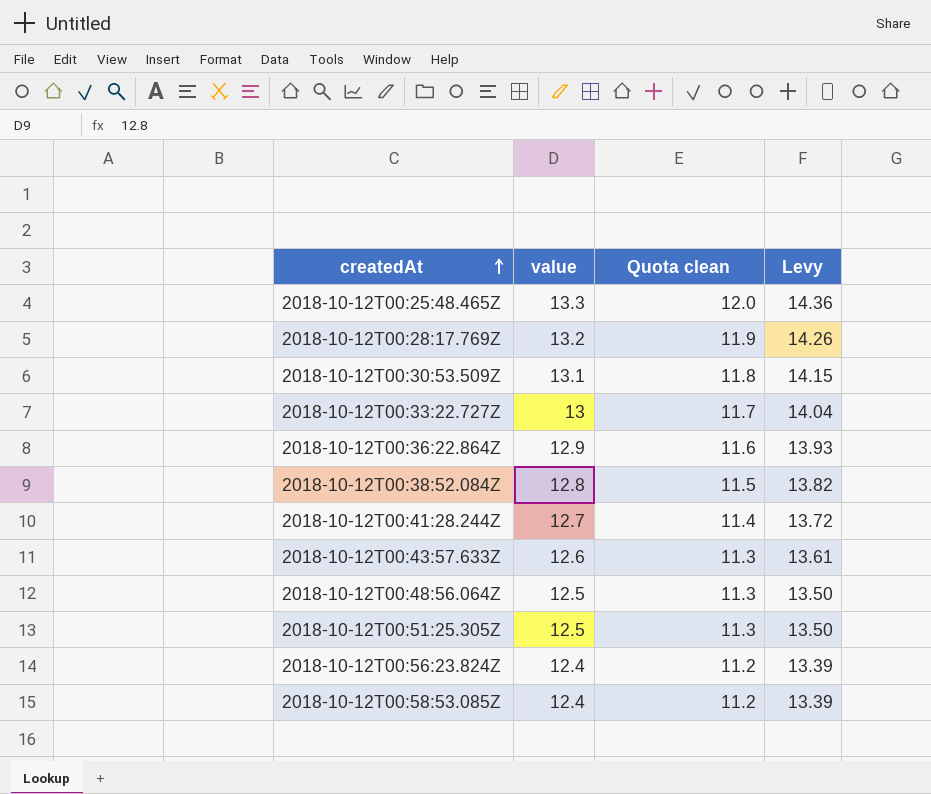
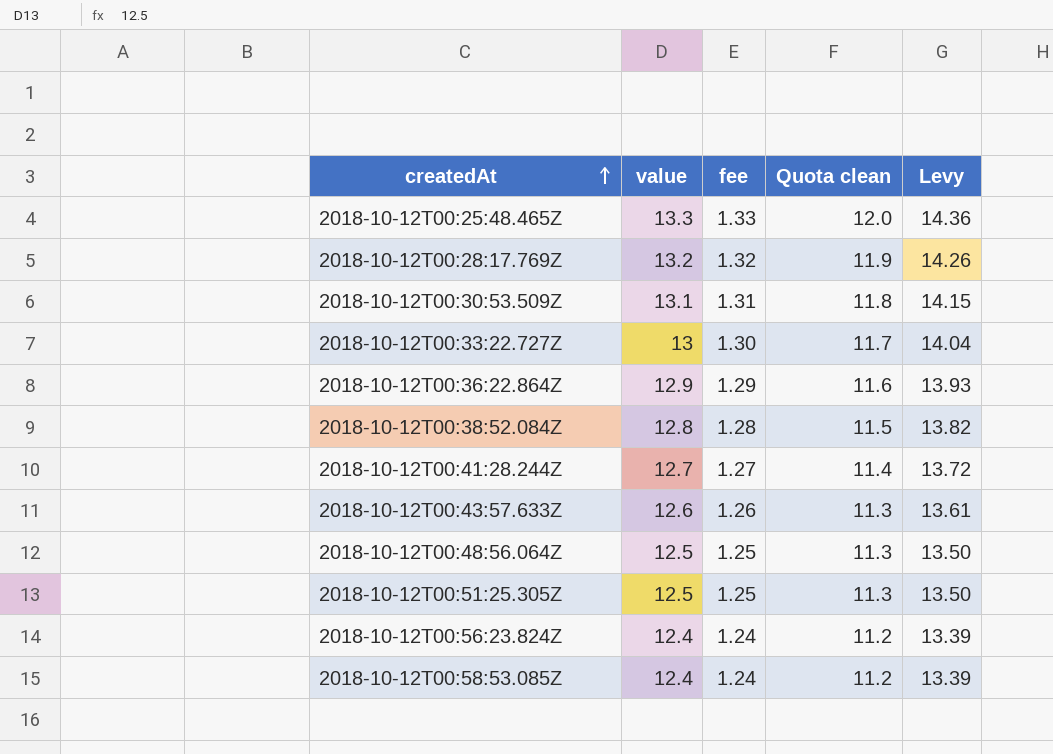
column fee | formula: none -> [value] * 0.1

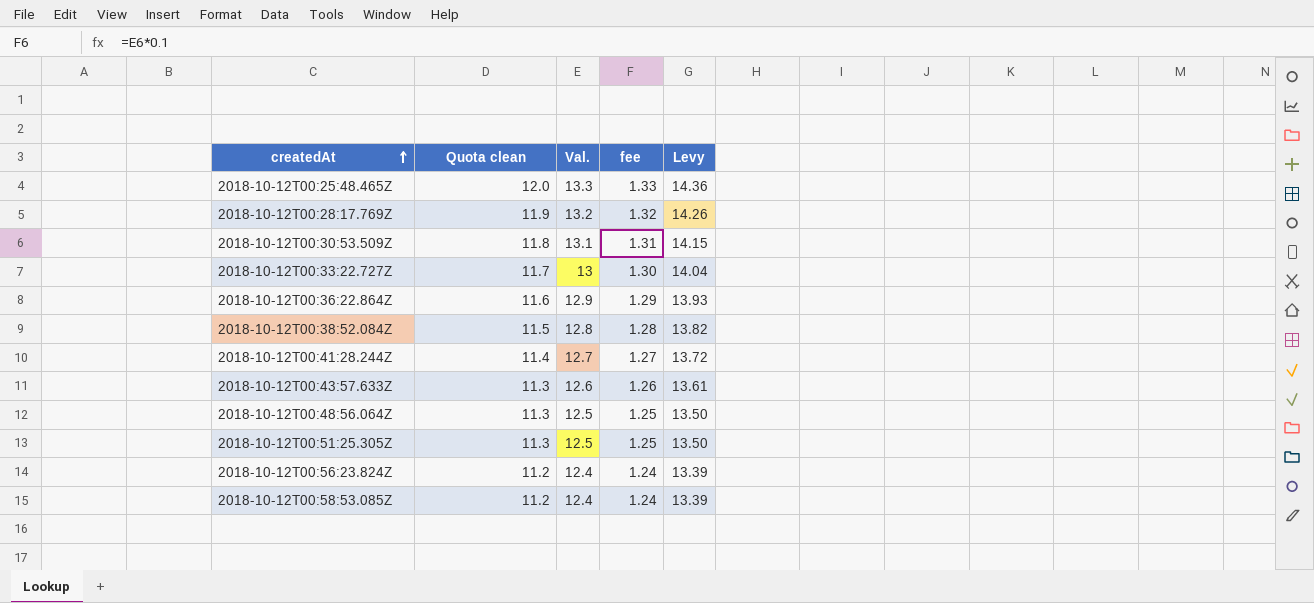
column Quota clean | position: 4 -> 2
column name: value -> Val.

